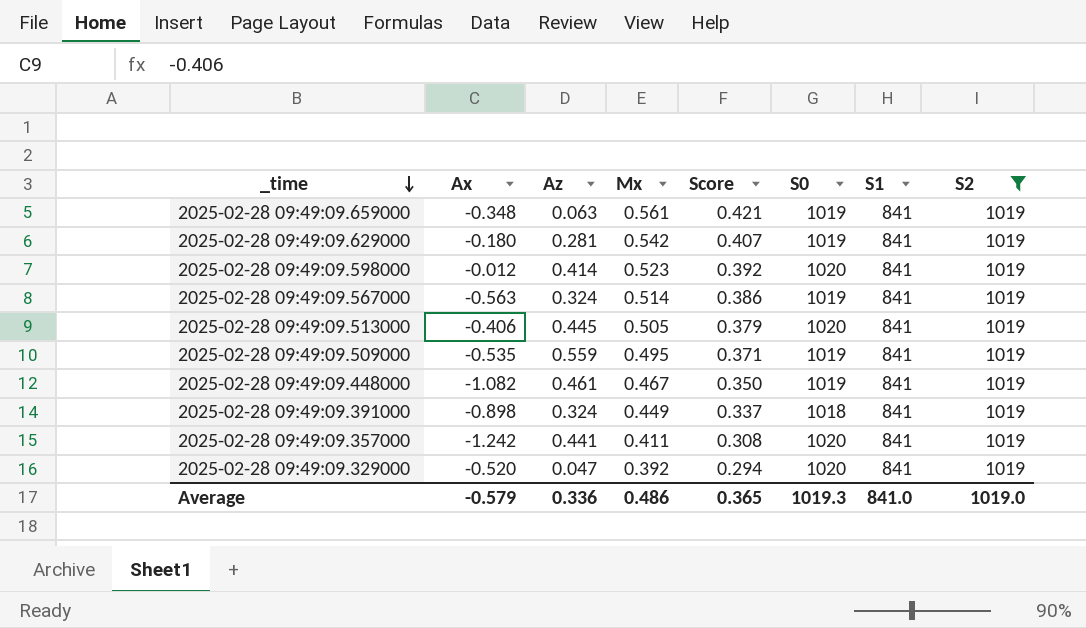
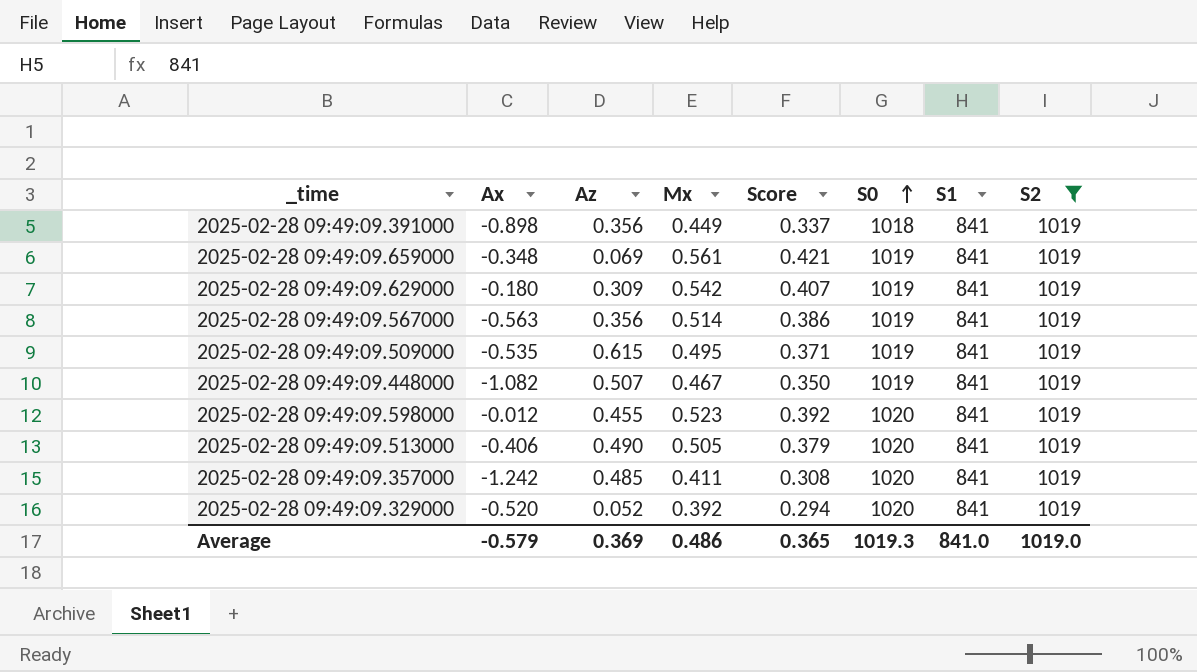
row order: _time descending -> S0 ascending
2025-02-28 09:49:09.391000 | Az: 0.324 -> 0.356
2025-02-28 09:49:09.659000 | Az: 0.063 -> 0.069
2025-02-28 09:49:09.629000 | Az: 0.281 -> 0.309
2025-02-28 09:49:09.567000 | Az: 0.324 -> 0.356
2025-02-28 09:49:09.509000 | Az: 0.559 -> 0.615
2025-02-28 09:49:09.448000 | Az: 0.461 -> 0.507
2025-02-28 09:49:09.598000 | Az: 0.414 -> 0.455
2025-02-28 09:49:09.513000 | Az: 0.445 -> 0.490
2025-02-28 09:49:09.357000 | Az: 0.441 -> 0.485
2025-02-28 09:49:09.329000 | Az: 0.047 -> 0.052
Average | Az: 0.336 -> 0.369

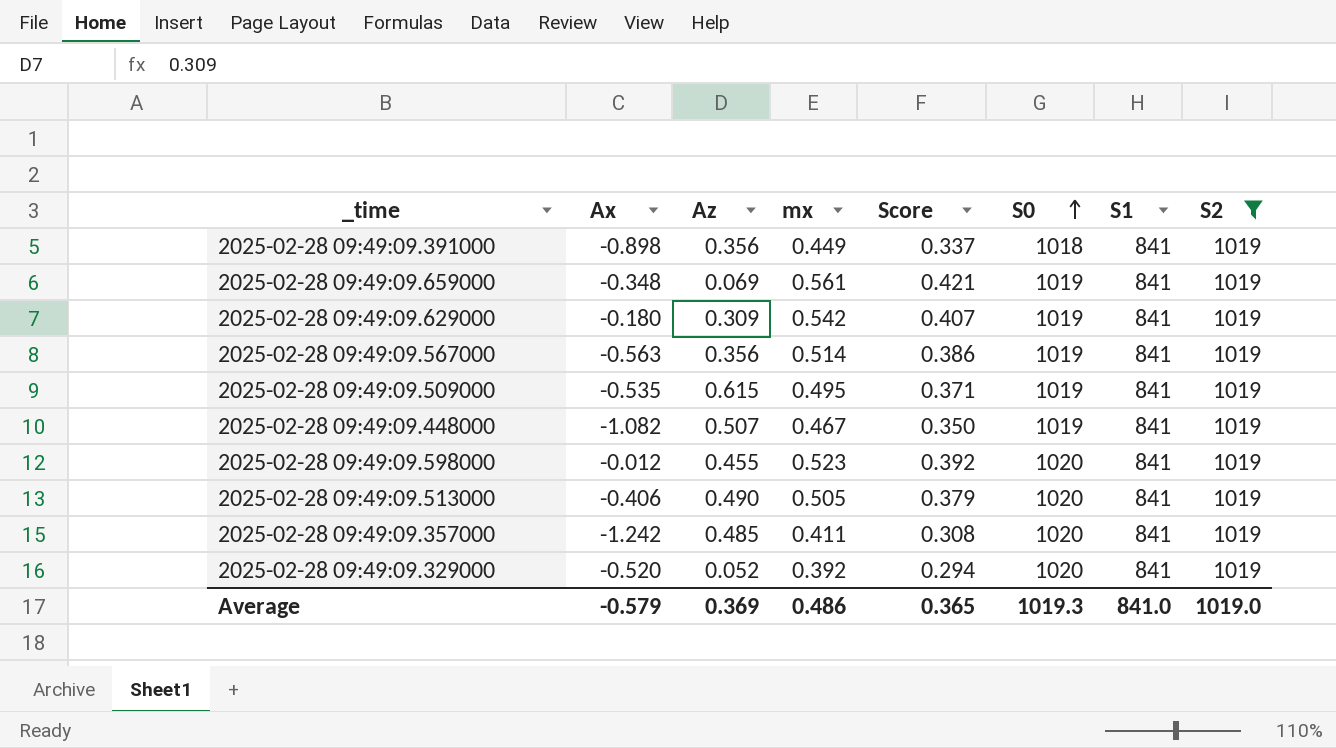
column name: Mx -> mx

